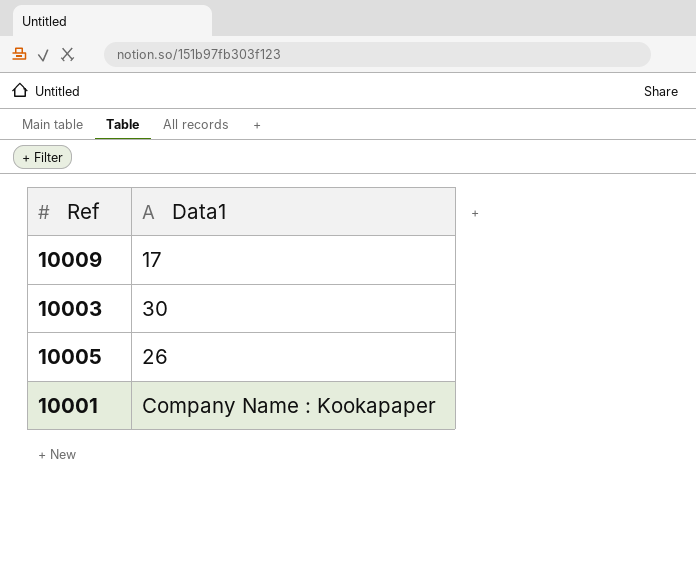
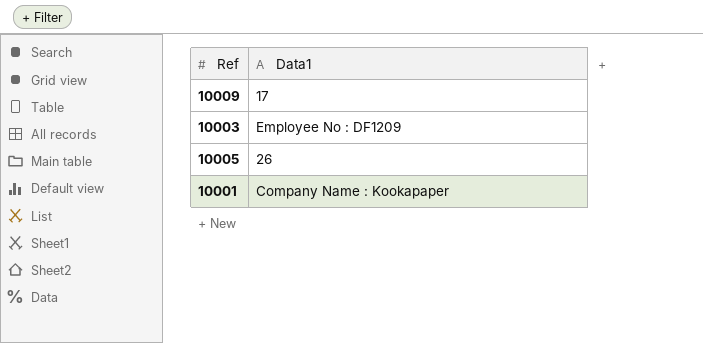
10003 | Data1: 30 -> Employee No : DF1209

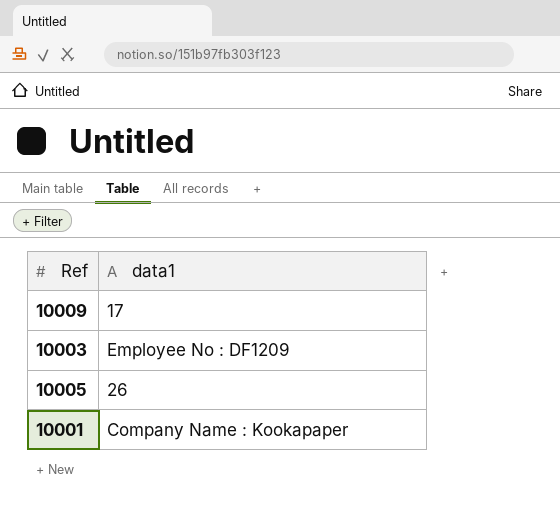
column name: Data1 -> data1

